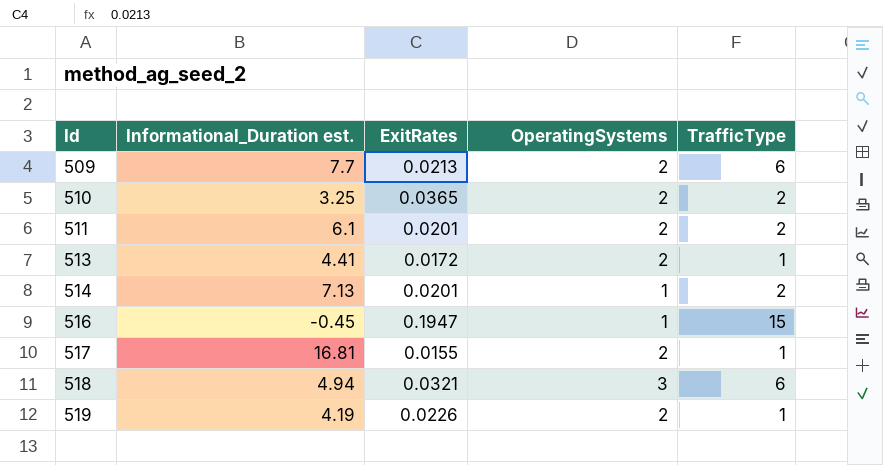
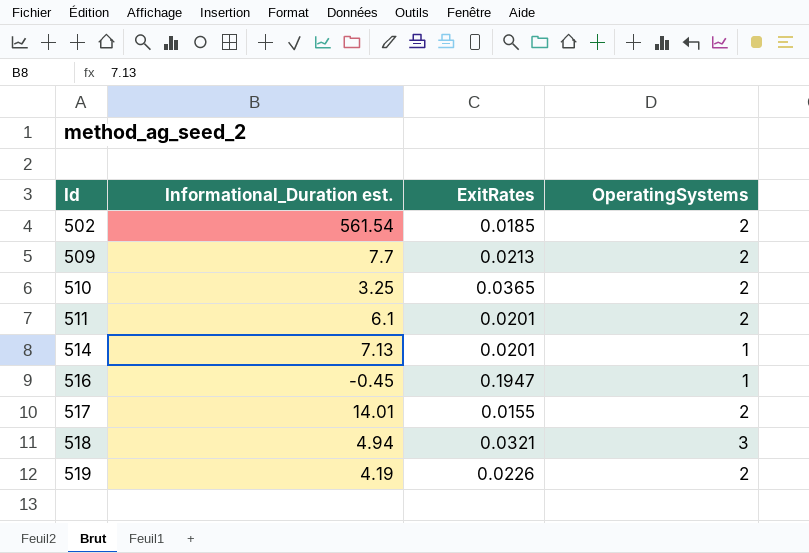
column TrafficType | position: 5 -> none
row 513: 4.41 | 0.0172 | 2 | 1 -> none
row 502: none -> 561.54 | 0.0185 | 2
517 | Informational_Duration est.: 16.81 -> 14.01

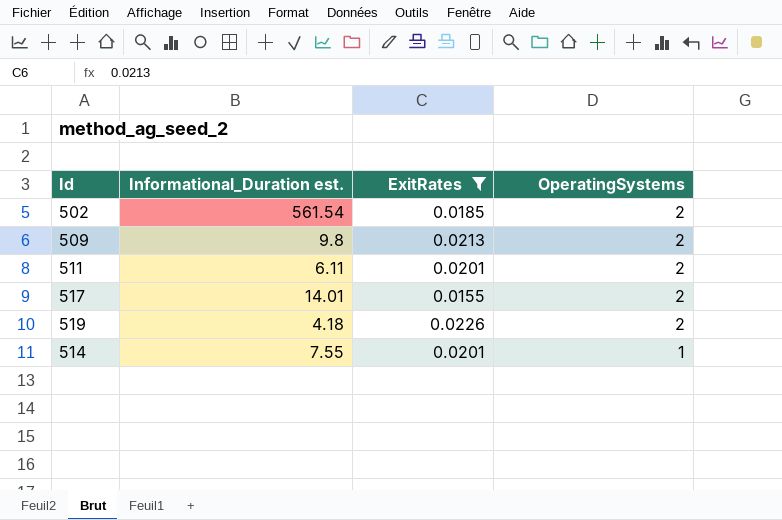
filter: none -> ExitRates <= 0.0226
row order: Id ascending -> OperatingSystems descending
509 | Informational_Duration est.: 7.7 -> 9.8
511 | Informational_Duration est.: 6.1 -> 6.11
519 | Informational_Duration est.: 4.19 -> 4.18
514 | Informational_Duration est.: 7.13 -> 7.55

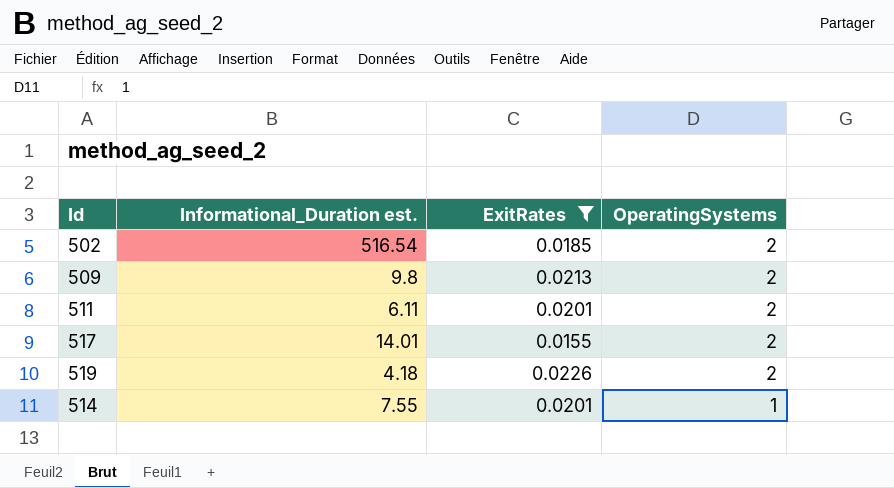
502 | Informational_Duration est.: 561.54 -> 516.54

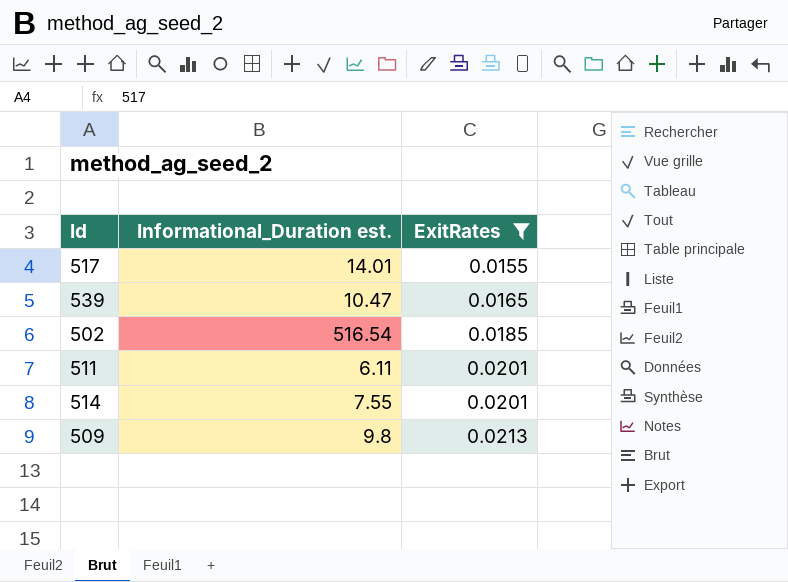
row order: OperatingSystems descending -> ExitRates ascending
column OperatingSystems | position: 4 -> none
row 519: 4.18 | 0.0226 | 2 -> none
row 539: none -> 10.47 | 0.0165

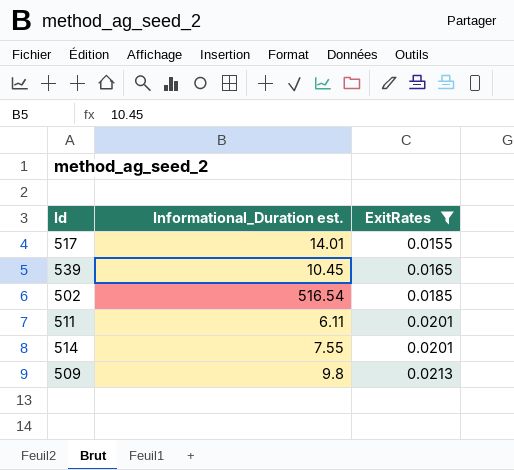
539 | Informational_Duration est.: 10.47 -> 10.45

